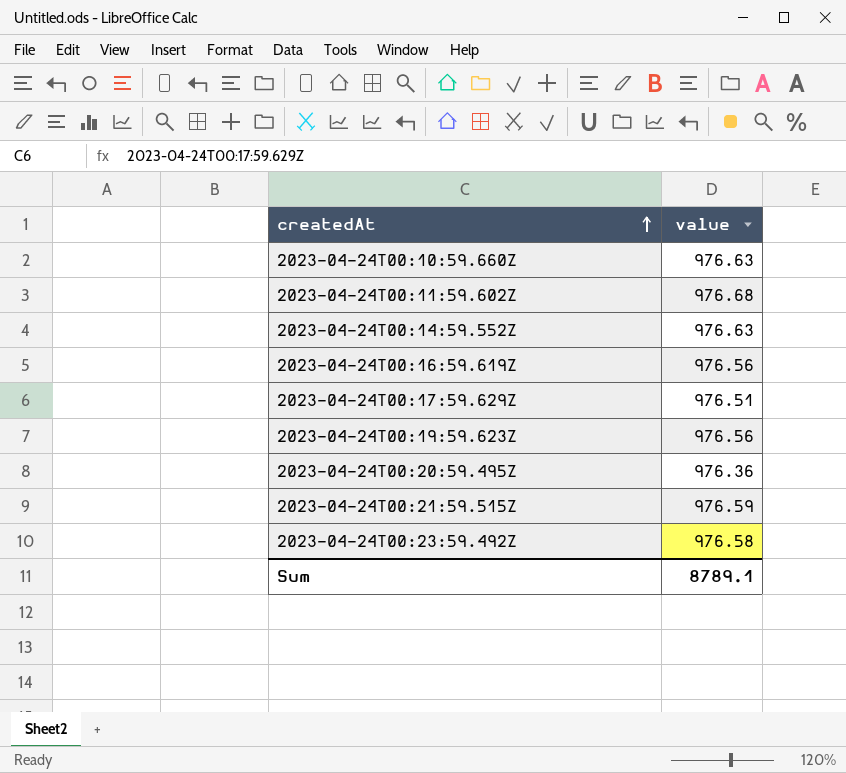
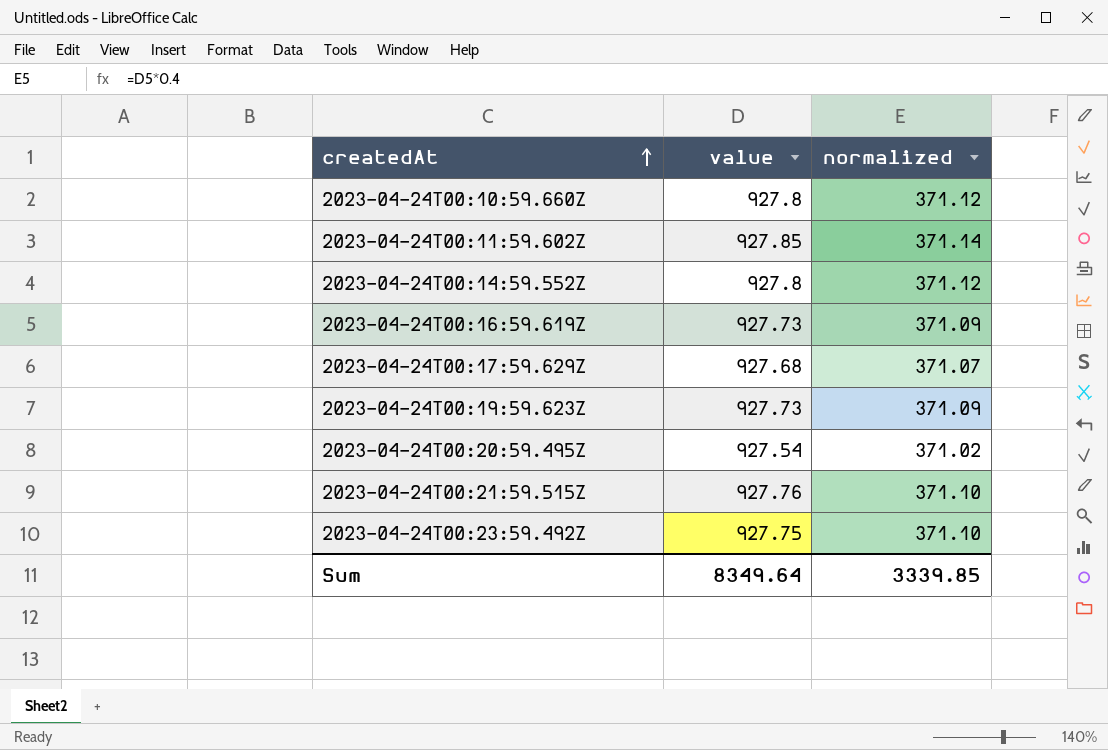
column normalized | formula: none -> [value] * 0.4
2023-04-24T00:10:59.660Z | value: 976.63 -> 927.8
2023-04-24T00:11:59.602Z | value: 976.68 -> 927.85
2023-04-24T00:14:59.552Z | value: 976.63 -> 927.8
2023-04-24T00:16:59.619Z | value: 976.56 -> 927.73
2023-04-24T00:17:59.629Z | value: 976.51 -> 927.68
2023-04-24T00:19:59.623Z | value: 976.56 -> 927.73
2023-04-24T00:20:59.495Z | value: 976.36 -> 927.54
2023-04-24T00:21:59.515Z | value: 976.59 -> 927.76
2023-04-24T00:23:59.492Z | value: 976.58 -> 927.75
Sum | value: 8789.1 -> 8349.64

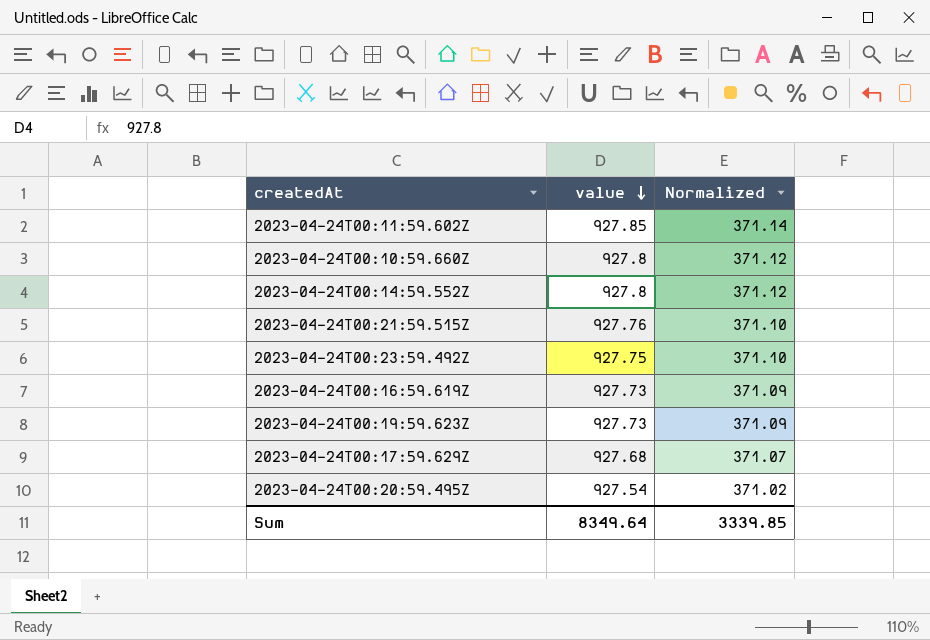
row order: createdAt ascending -> value descending
column name: normalized -> Normalized

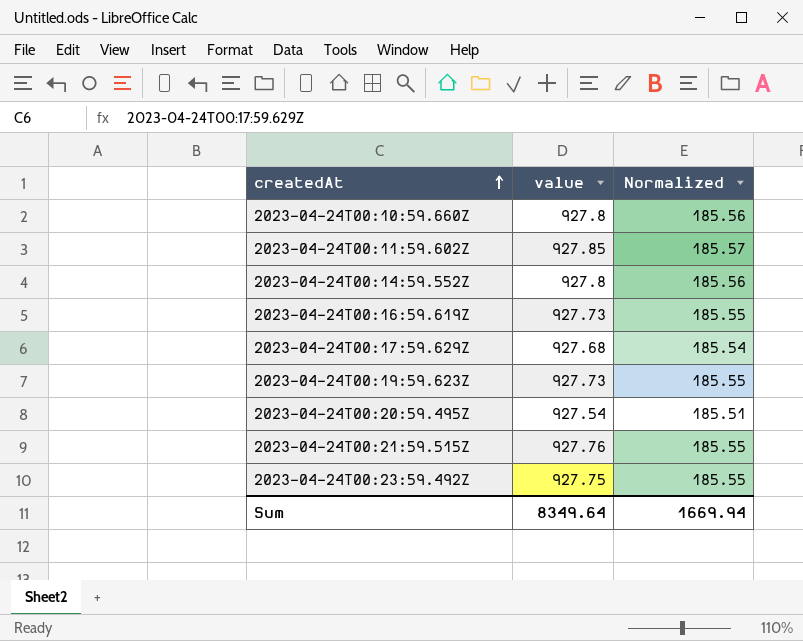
row order: value descending -> createdAt ascending
column Normalized | formula: [value] * 0.4 -> [value] * 0.2
Sum | Normalized: 3339.85 -> 1669.94

